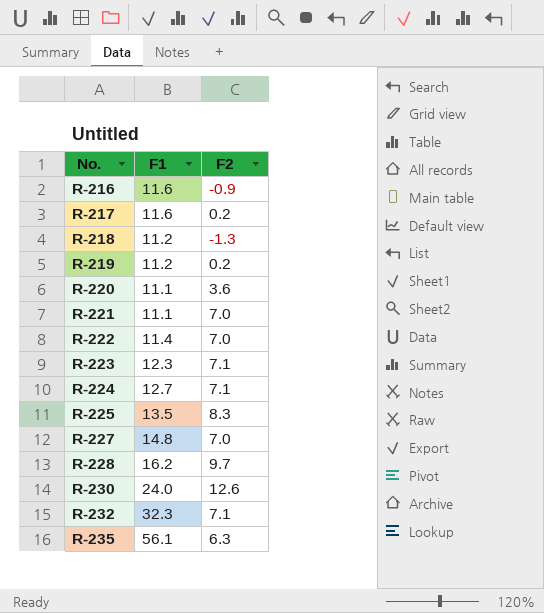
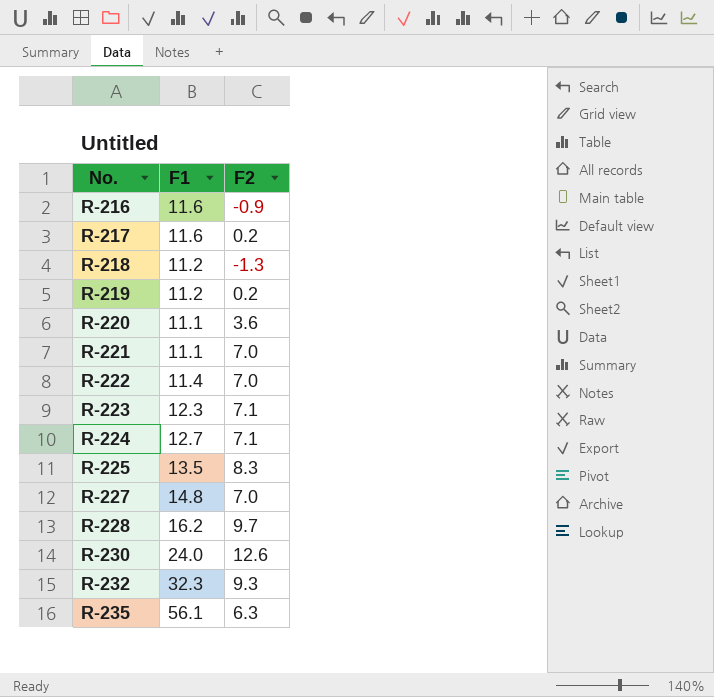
R-232 | F2: 7.1 -> 9.3

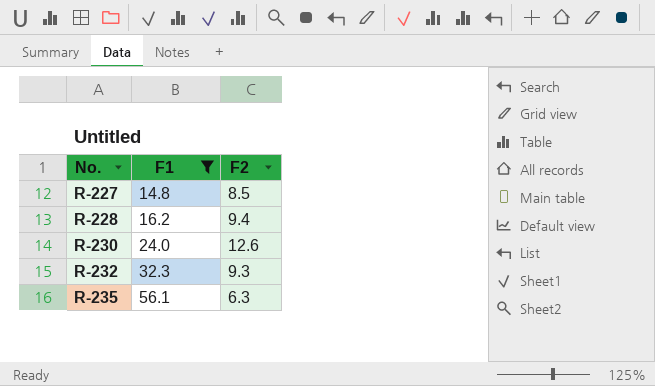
filter: none -> F1 >= 14.8
R-227 | F2: 7.0 -> 8.5
R-228 | F2: 9.7 -> 9.4

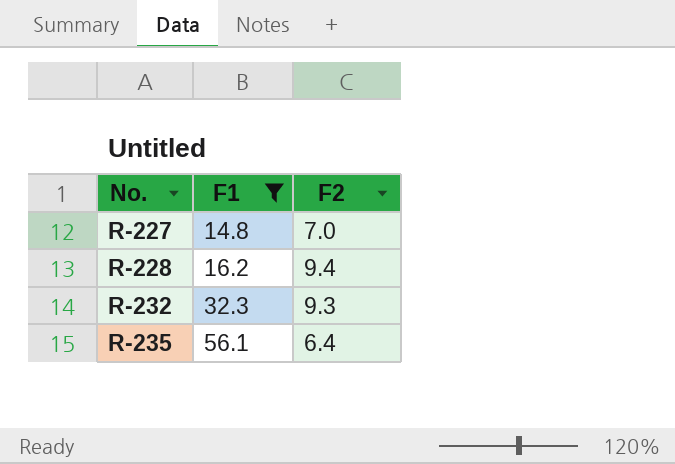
row R-230: 24.0 | 12.6 -> none
R-227 | F2: 8.5 -> 7.0
R-235 | F2: 6.3 -> 6.4

